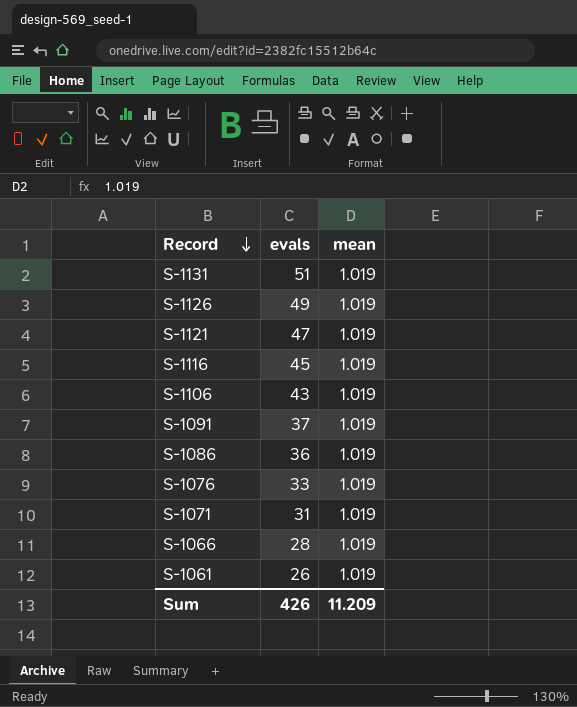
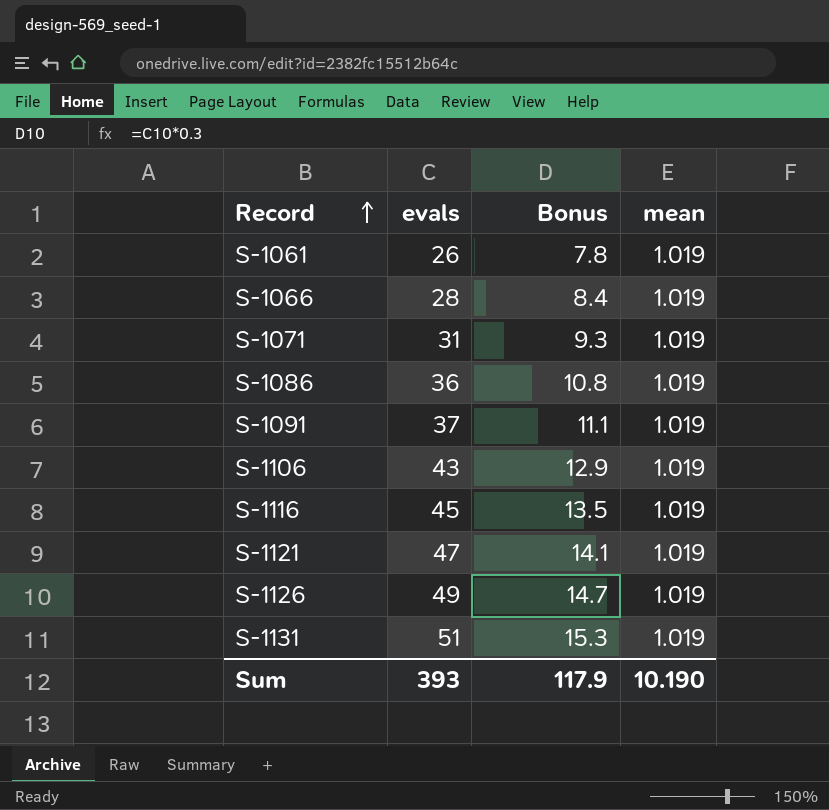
row order: Record descending -> Record ascending
column Bonus | formula: none -> [evals] * 0.3
row S-1076: 33 | 1.019 -> none
Sum | evals: 426 -> 393
Sum | mean: 11.209 -> 10.190

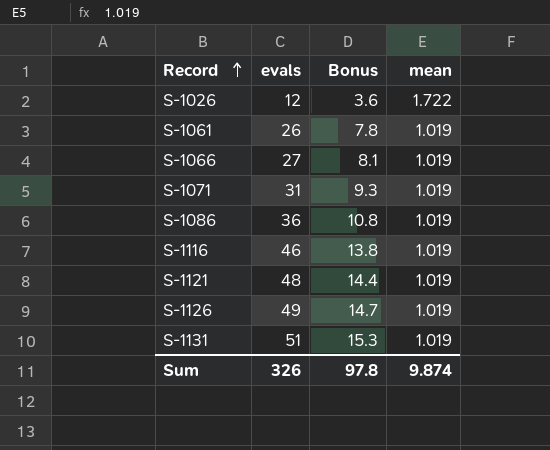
row S-1091: 37 | 11.1 | 1.019 -> none
row S-1106: 43 | 12.9 | 1.019 -> none
row S-1026: none -> 12 | 3.6 | 1.722
S-1066 | evals: 28 -> 27
S-1066 | Bonus: 8.4 -> 8.1
S-1116 | evals: 45 -> 46
S-1116 | Bonus: 13.5 -> 13.8
S-1121 | evals: 47 -> 48
S-1121 | Bonus: 14.1 -> 14.4
Sum | evals: 393 -> 326
Sum | Bonus: 117.9 -> 97.8
Sum | mean: 10.190 -> 9.874

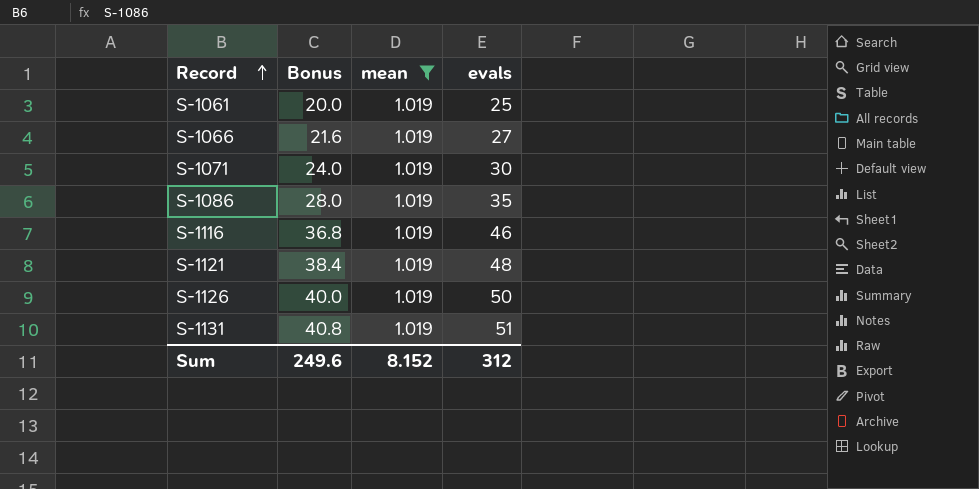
filter: none -> mean = 1.019
column Bonus | formula: [evals] * 0.3 -> [evals] * 0.8
column evals | position: 2 -> 4
S-1061 | evals: 26 -> 25
S-1071 | evals: 31 -> 30
S-1086 | evals: 36 -> 35
S-1126 | evals: 49 -> 50
Sum | Bonus: 97.8 -> 249.6
Sum | mean: 9.874 -> 8.152
Sum | evals: 326 -> 312

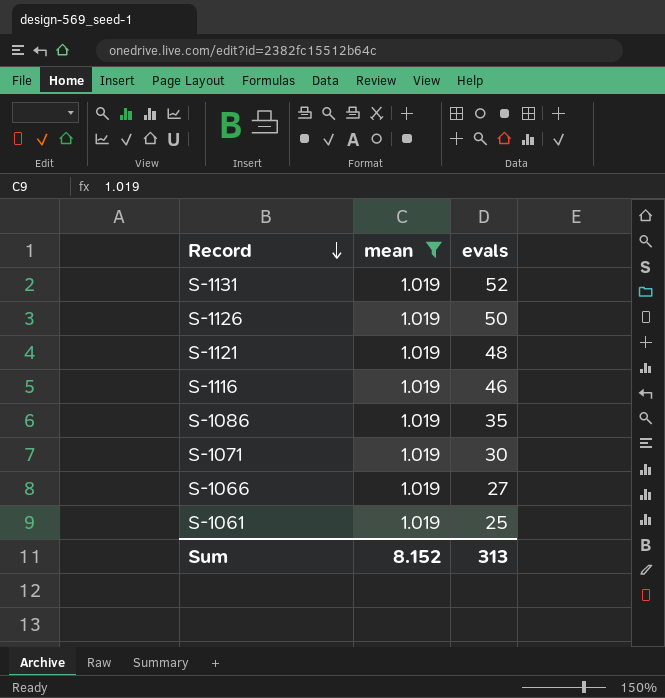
row order: Record ascending -> Record descending
column Bonus | formula: [evals] * 0.8 -> none
S-1131 | evals: 51 -> 52
Sum | evals: 312 -> 313

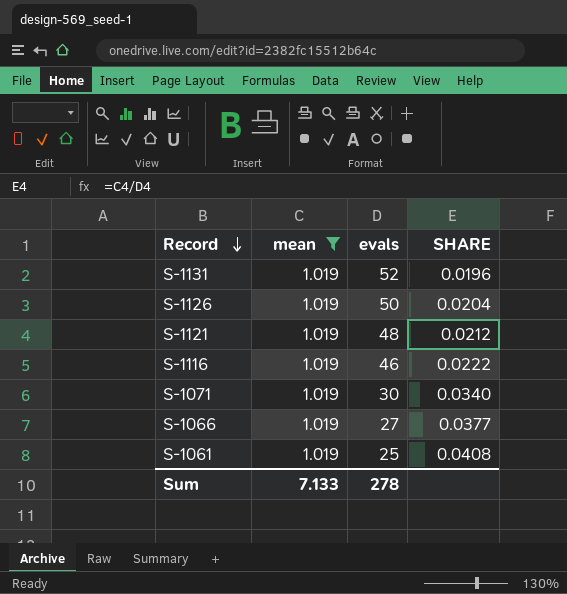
column SHARE | formula: none -> [mean] / [evals]
row S-1086: 1.019 | 35 -> none
Sum | mean: 8.152 -> 7.133
Sum | evals: 313 -> 278

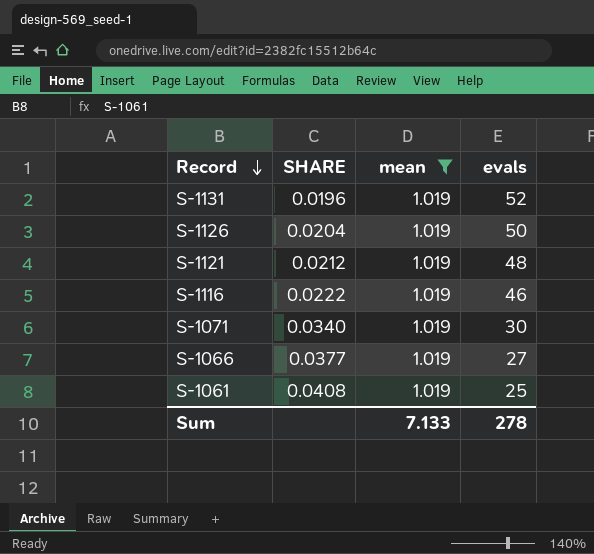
column SHARE | position: 4 -> 2

